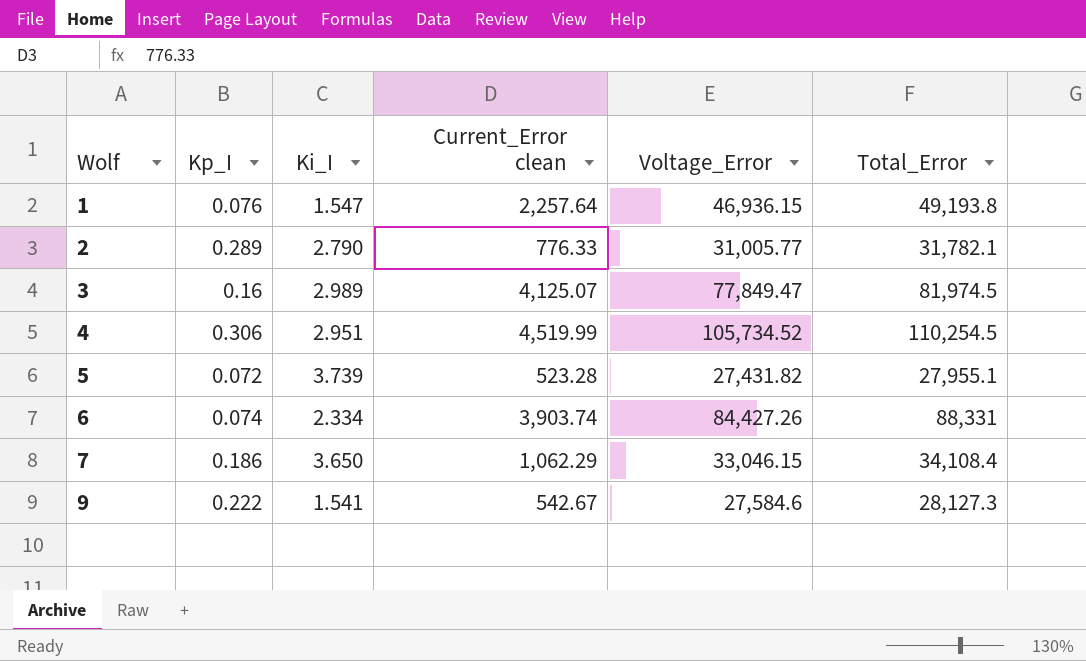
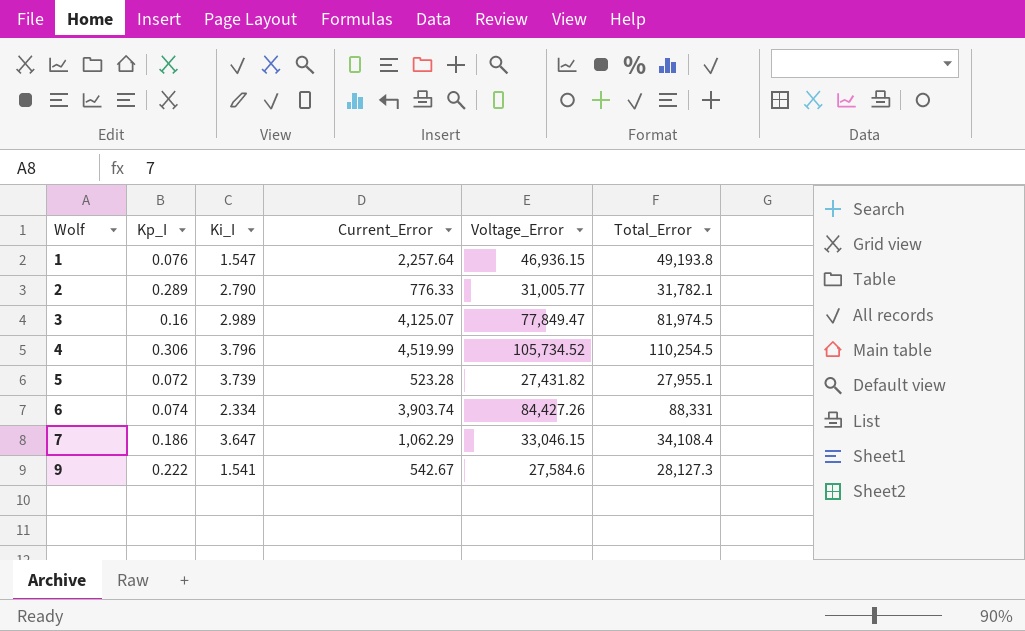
column name: Current_Error clean -> Current_Error
4 | Ki_I: 2.951 -> 3.796
7 | Ki_I: 3.650 -> 3.647

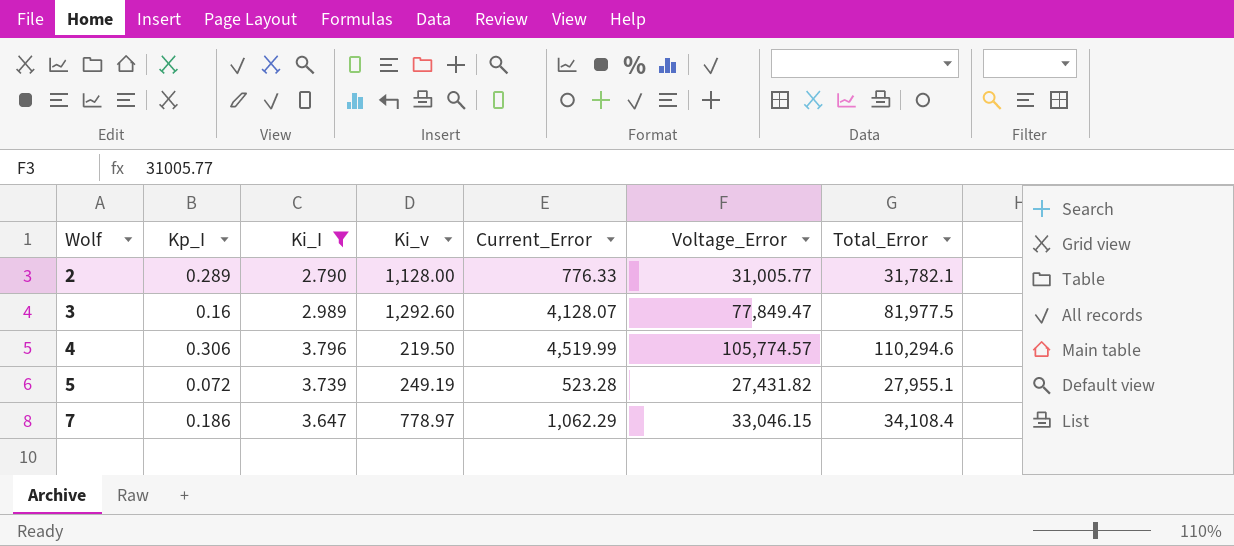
filter: none -> Ki_I >= 2.790
column Ki_v | position: none -> 4
3 | Current_Error: 4,125.07 -> 4,128.07
3 | Total_Error: 81,974.5 -> 81,977.5
4 | Voltage_Error: 105,734.52 -> 105,774.57
4 | Total_Error: 110,254.5 -> 110,294.6

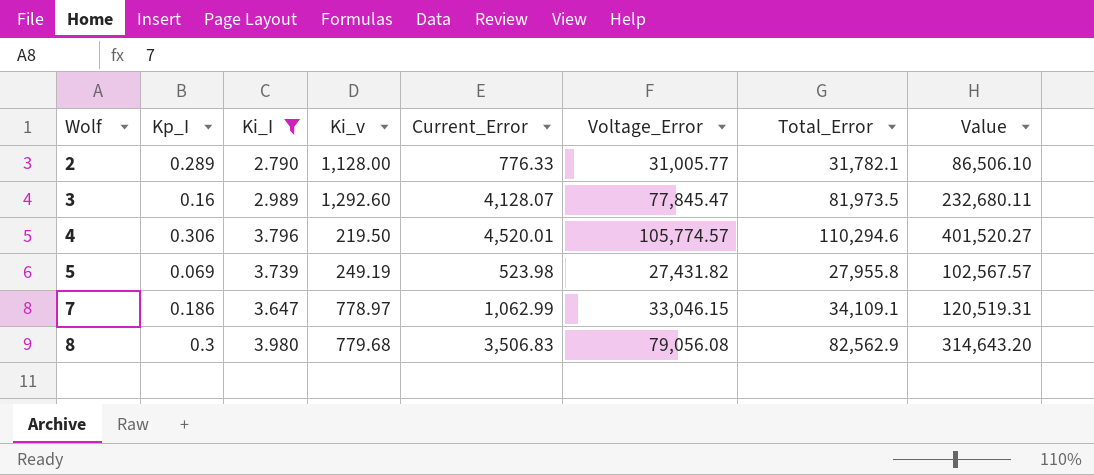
column Value | formula: none -> [Ki_I] * [Voltage_Error]
3 | Voltage_Error: 77,849.47 -> 77,845.47
3 | Total_Error: 81,977.5 -> 81,973.5
4 | Current_Error: 4,519.99 -> 4,520.01
5 | Kp_I: 0.072 -> 0.069
5 | Current_Error: 523.28 -> 523.98
5 | Total_Error: 27,955.1 -> 27,955.8
7 | Current_Error: 1,062.29 -> 1,062.99
7 | Total_Error: 34,108.4 -> 34,109.1
row 8: none -> 0.3 | 3.980 | 779.68 | 3,506.83 | 79,056.08 | 82,562.9 | 314,643.20

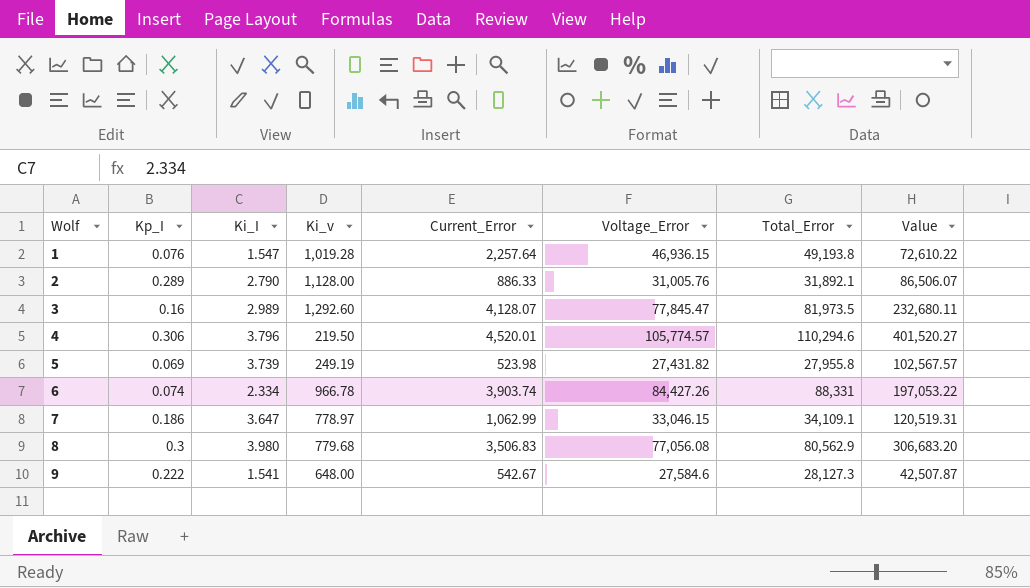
filter: Ki_I >= 2.790 -> none
2 | Current_Error: 776.33 -> 886.33
2 | Voltage_Error: 31,005.77 -> 31,005.76
2 | Total_Error: 31,782.1 -> 31,892.1
2 | Value: 86,506.10 -> 86,506.07
8 | Voltage_Error: 79,056.08 -> 77,056.08
8 | Total_Error: 82,562.9 -> 80,562.9
8 | Value: 314,643.20 -> 306,683.20

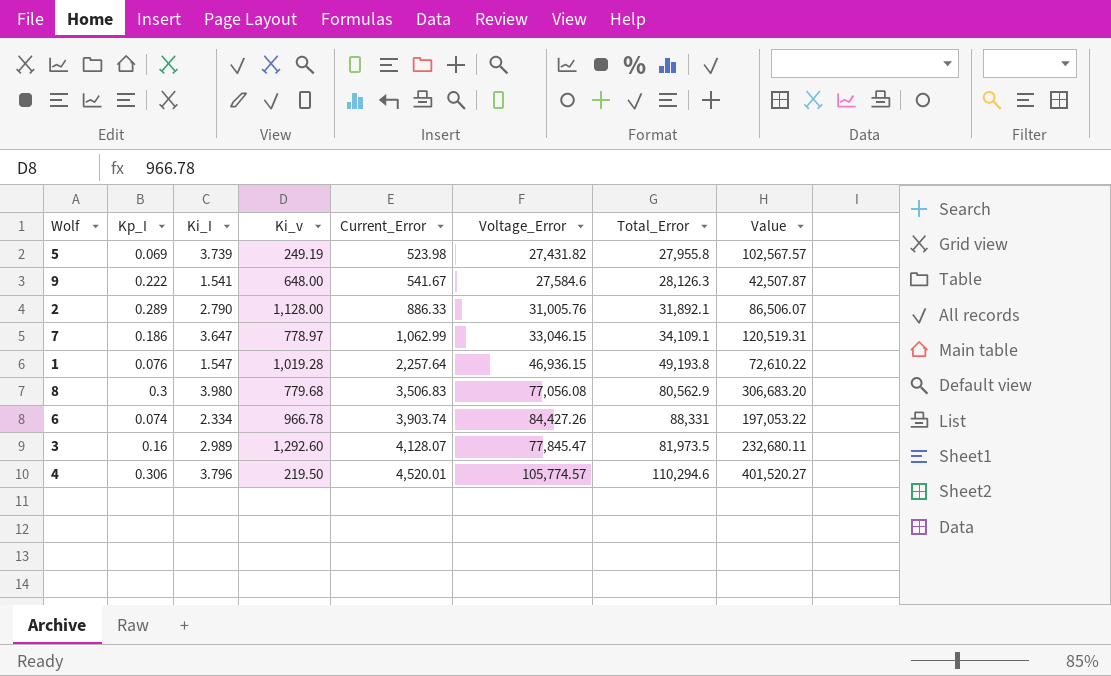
row order: Wolf ascending -> Current_Error ascending
9 | Current_Error: 542.67 -> 541.67
9 | Total_Error: 28,127.3 -> 28,126.3

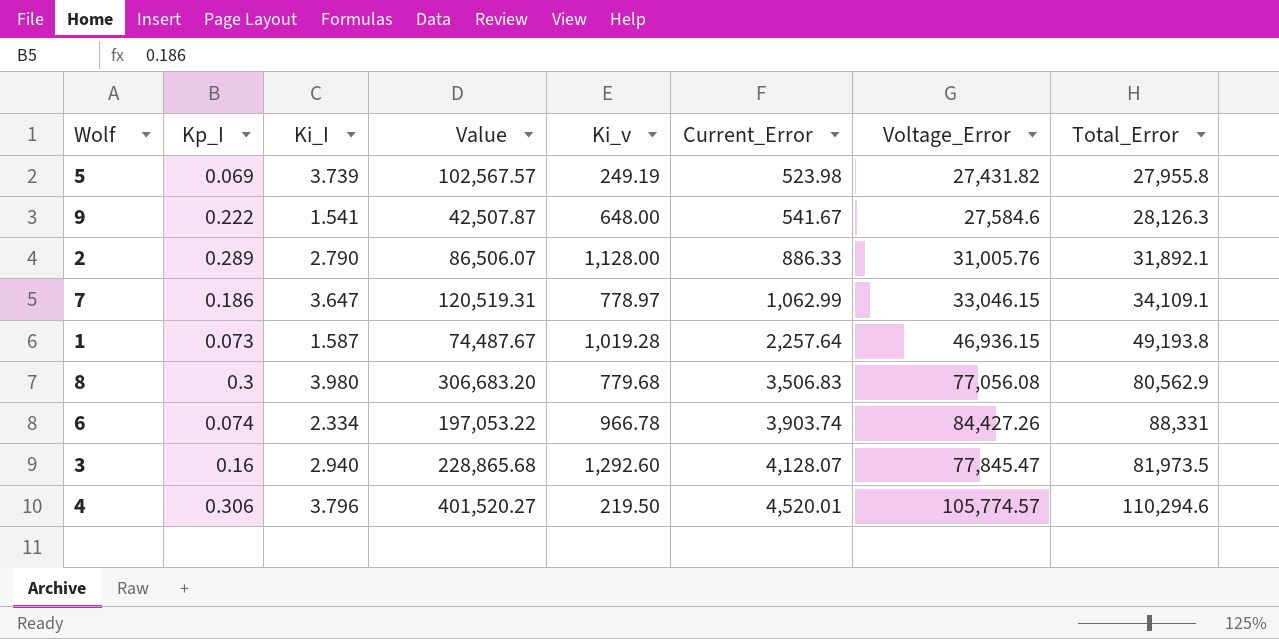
column Value | position: 8 -> 4
1 | Kp_I: 0.076 -> 0.073
1 | Ki_I: 1.547 -> 1.587
1 | Value: 72,610.22 -> 74,487.67
3 | Ki_I: 2.989 -> 2.940
3 | Value: 232,680.11 -> 228,865.68

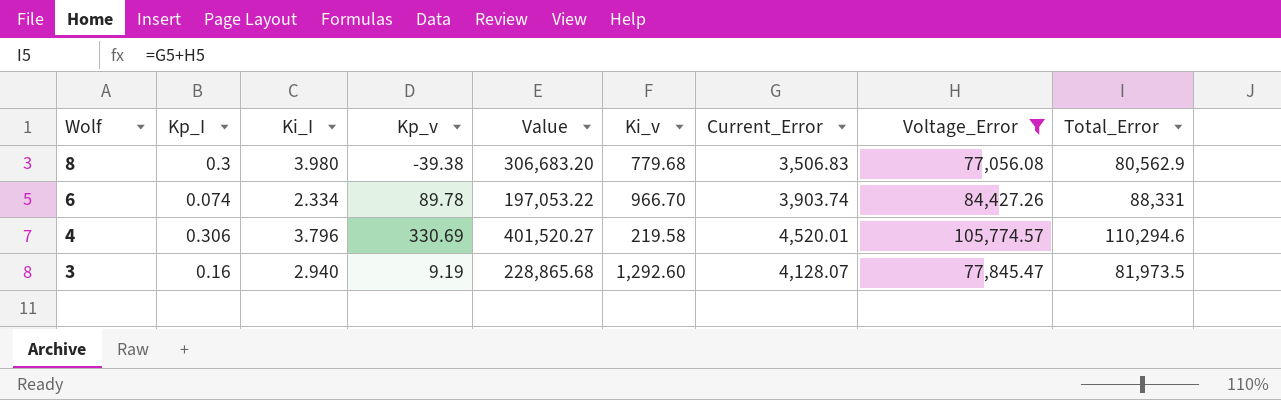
filter: none -> Voltage_Error >= 77,056.08
row order: Current_Error ascending -> Wolf descending
column Kp_v | position: none -> 4
6 | Ki_v: 966.78 -> 966.70
4 | Ki_v: 219.50 -> 219.58

